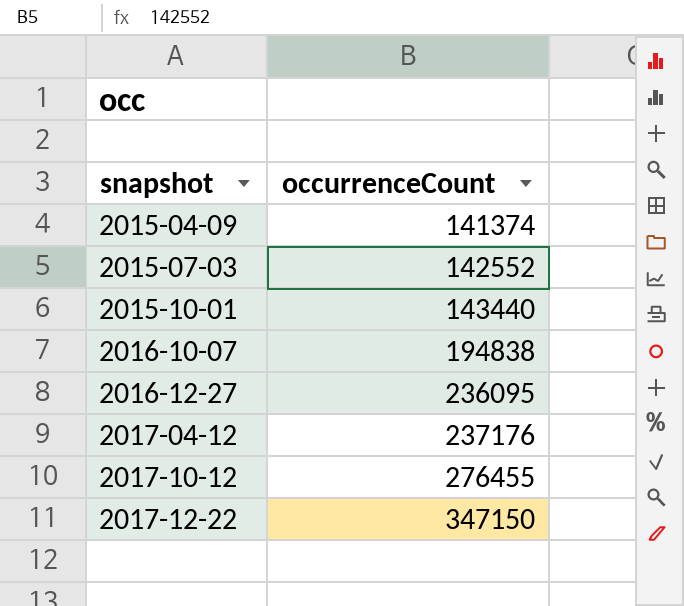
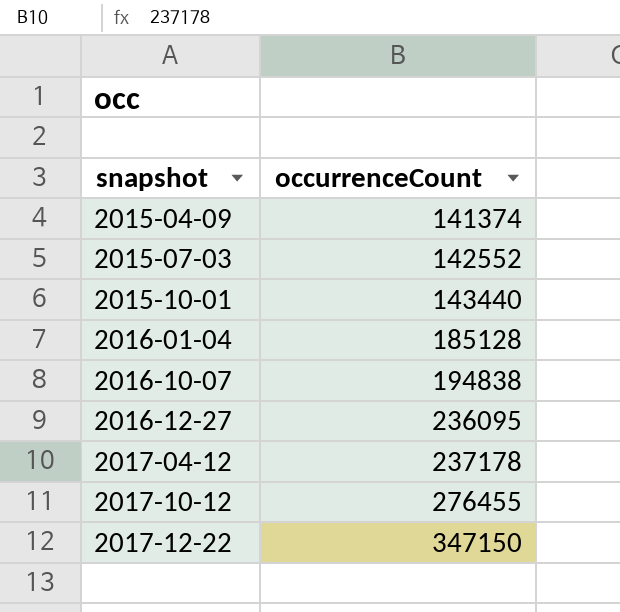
row 2016-01-04: none -> 185128
2017-04-12 | occurrenceCount: 237176 -> 237178

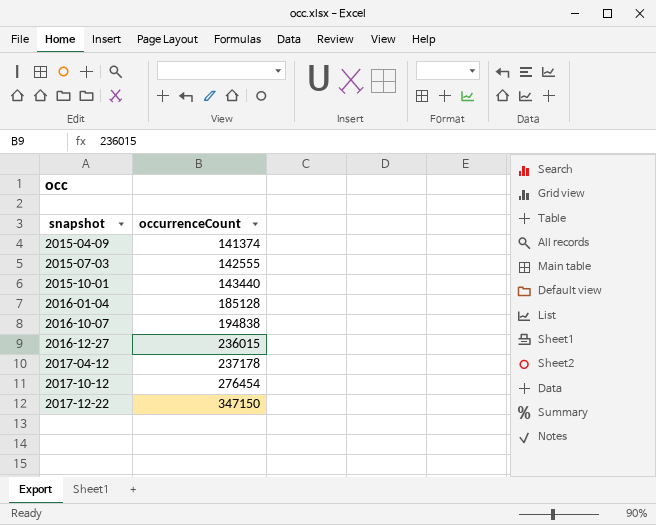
2015-07-03 | occurrenceCount: 142552 -> 142555
2016-12-27 | occurrenceCount: 236095 -> 236015
2017-10-12 | occurrenceCount: 276455 -> 276454

